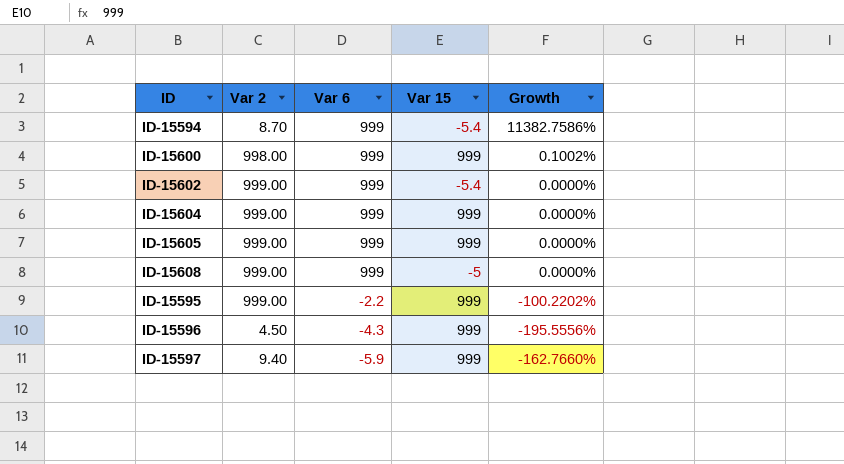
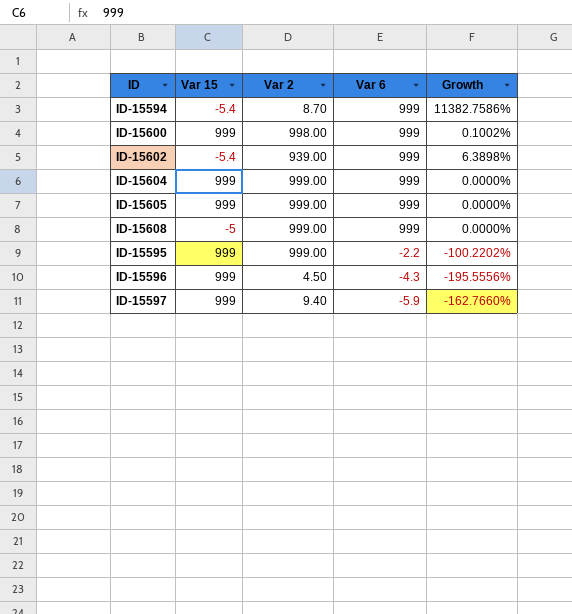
column Var 15 | position: 4 -> 2
ID-15602 | Var 2: 999.00 -> 939.00
ID-15602 | Growth: 0.0000% -> 6.3898%

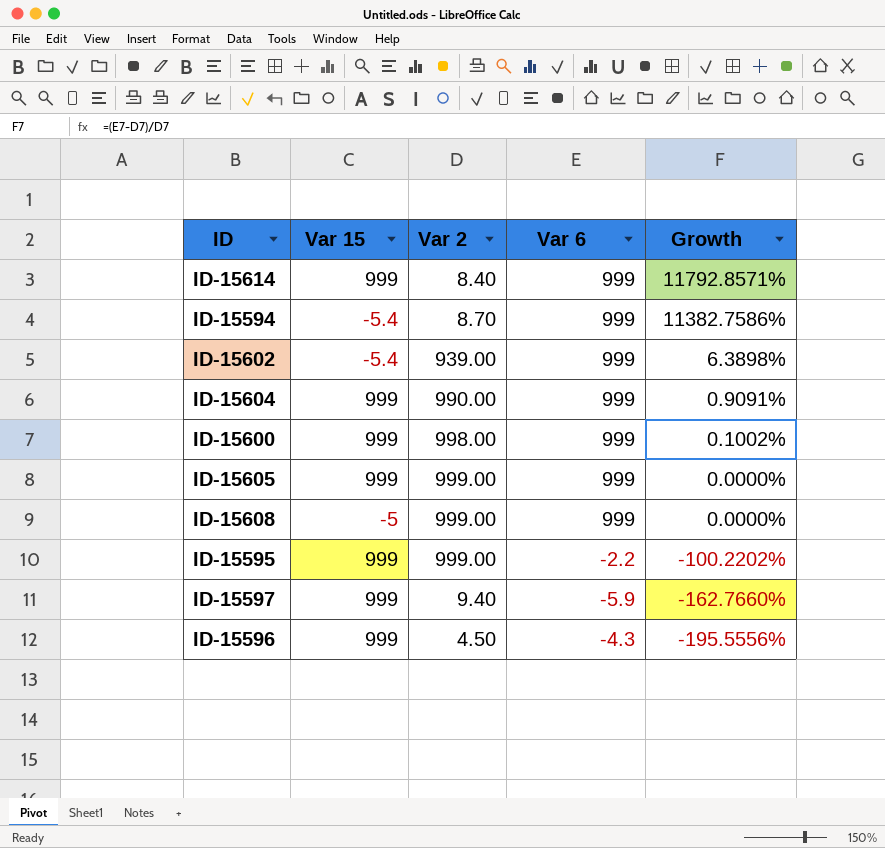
row order: Var 6 descending -> Growth descending
row ID-15614: none -> 999 | 8.40 | 999 | 11792.8571%
ID-15604 | Var 2: 999.00 -> 990.00
ID-15604 | Growth: 0.0000% -> 0.9091%

